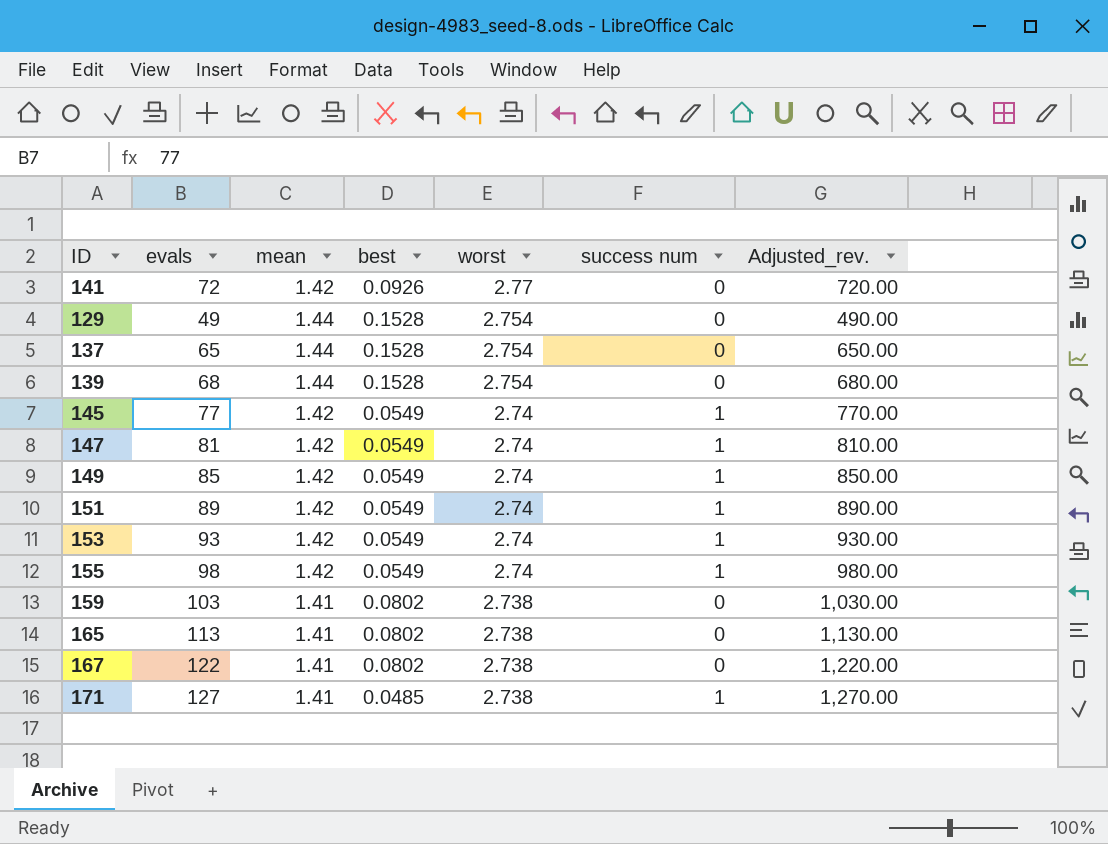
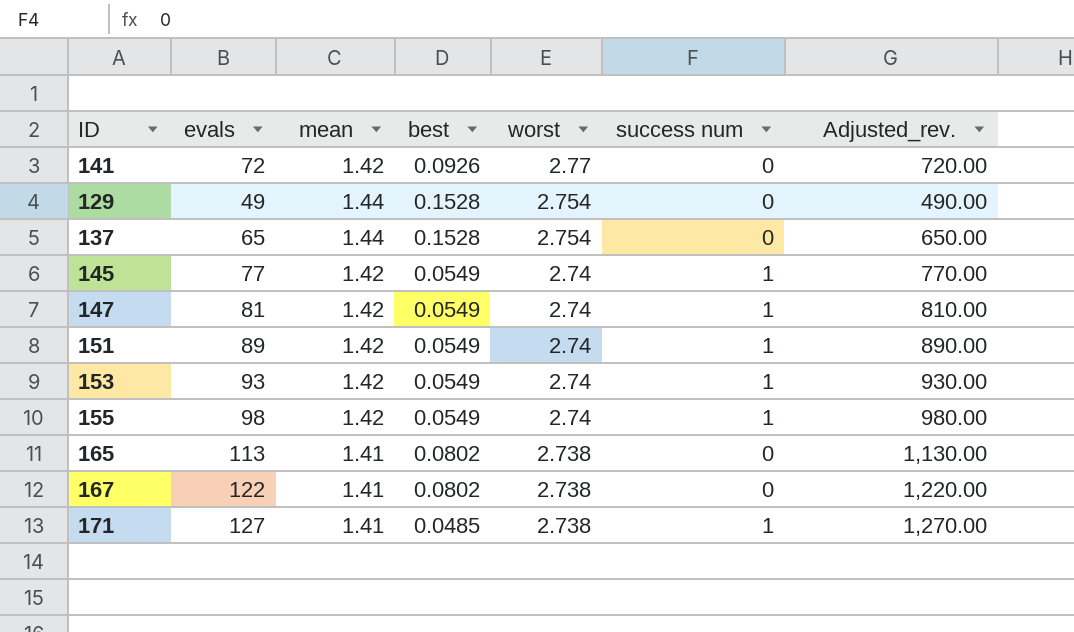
row 139: 68 | 1.44 | 0.1528 | 2.754 | 0 | 680.00 -> none
row 149: 85 | 1.42 | 0.0549 | 2.74 | 1 | 850.00 -> none
row 159: 103 | 1.41 | 0.0802 | 2.738 | 0 | 1,030.00 -> none

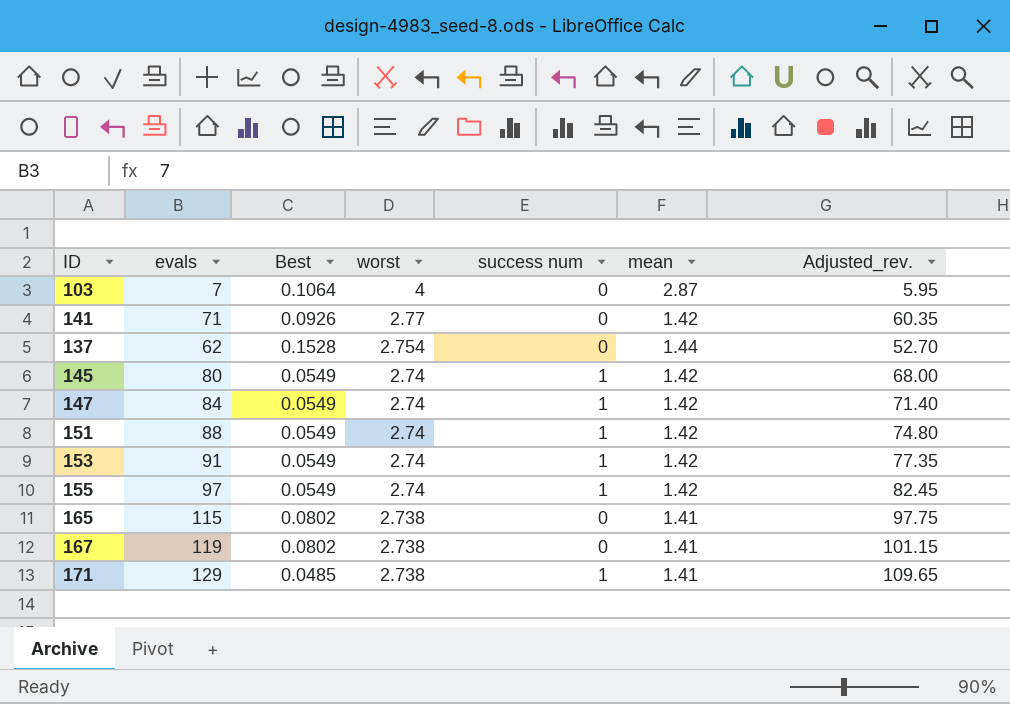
column name: best -> Best
column mean | position: 3 -> 6
column Adjusted_rev. | formula: [evals] * 10 -> [evals] * 0.85
row 129: 49 | 1.44 | 0.1528 | 2.754 | 0 | 490.00 -> none
row 103: none -> 7 | 0.1064 | 4 | 0 | 2.87 | 5.95
141 | evals: 72 -> 71
137 | evals: 65 -> 62
145 | evals: 77 -> 80
147 | evals: 81 -> 84
151 | evals: 89 -> 88
153 | evals: 93 -> 91
155 | evals: 98 -> 97
165 | evals: 113 -> 115
167 | evals: 122 -> 119
171 | evals: 127 -> 129

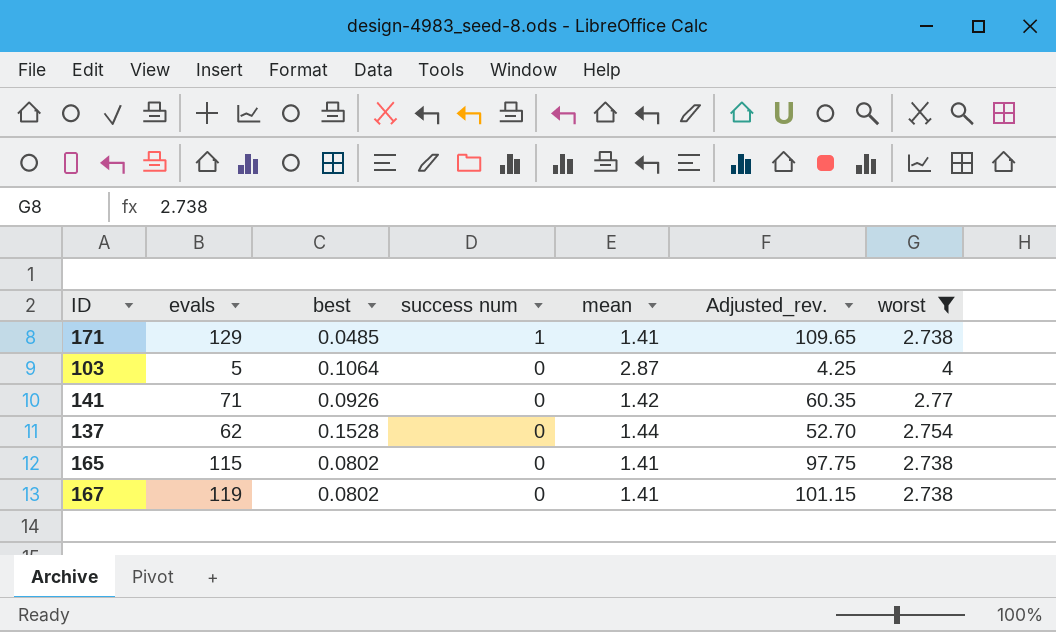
filter: none -> worst != 2.74
row order: worst descending -> success num descending
column name: Best -> best
column worst | position: 4 -> 7
103 | evals: 7 -> 5
103 | Adjusted_rev.: 5.95 -> 4.25

